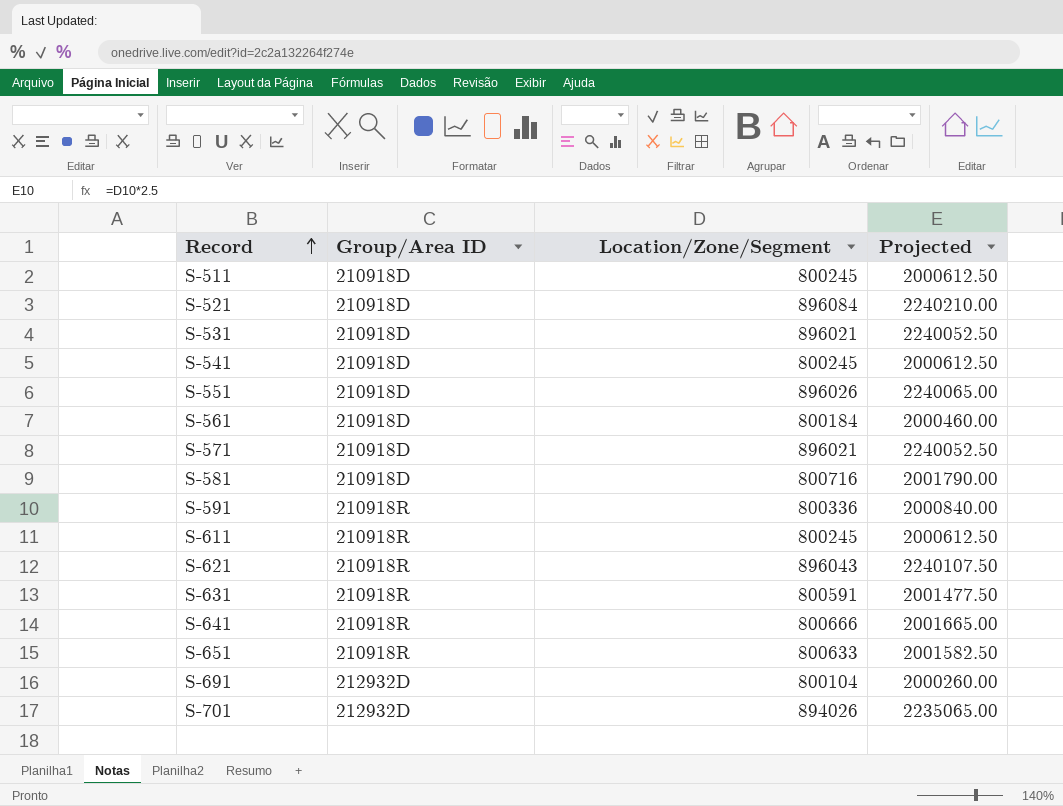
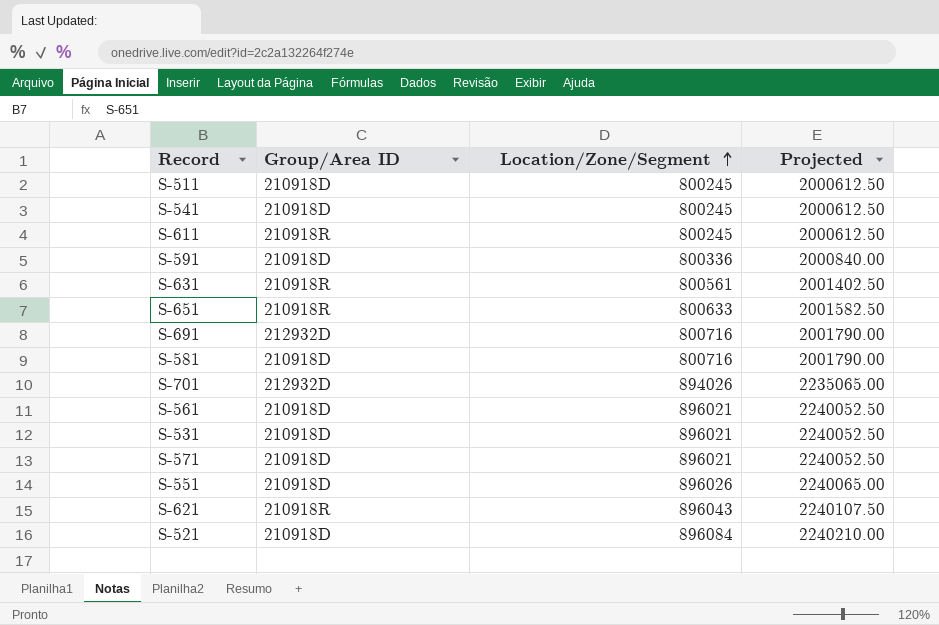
row order: Record ascending -> Location/Zone/Segment ascending
row S-641: 210918R | 800666 | 2001665.00 -> none
S-591 | Group/Area ID: 210918R -> 210918D
S-631 | Location/Zone/Segment: 800591 -> 800561
S-631 | Projected: 2001477.50 -> 2001402.50
S-691 | Location/Zone/Segment: 800104 -> 800716
S-691 | Projected: 2000260.00 -> 2001790.00
S-561 | Location/Zone/Segment: 800184 -> 896021
S-561 | Projected: 2000460.00 -> 2240052.50

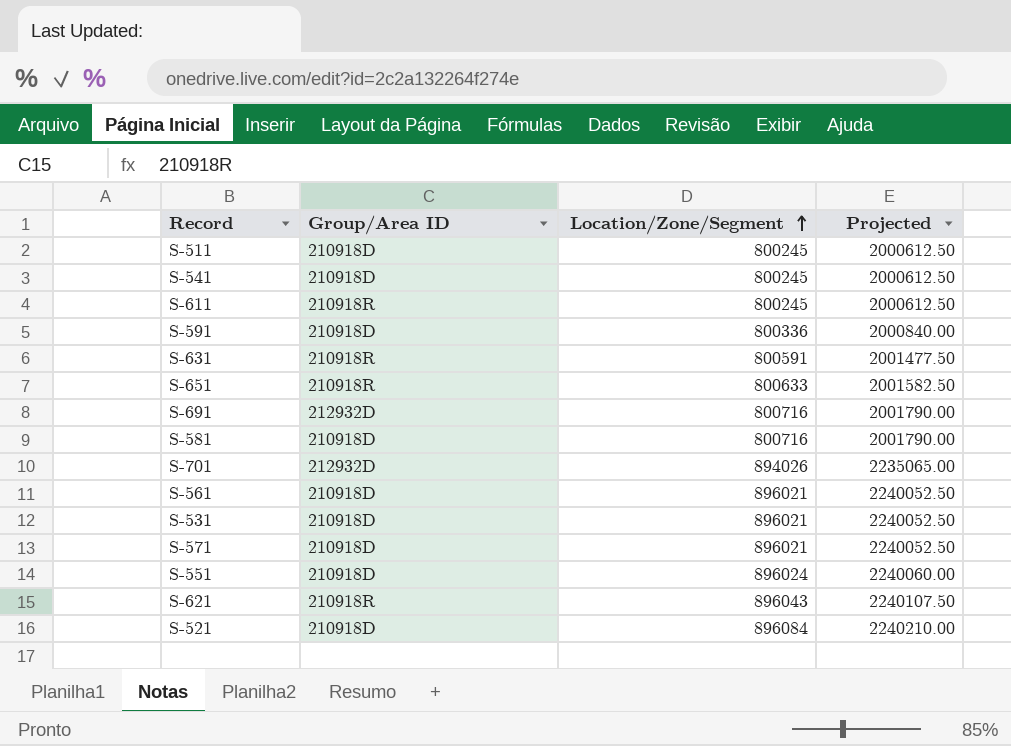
S-631 | Location/Zone/Segment: 800561 -> 800591
S-631 | Projected: 2001402.50 -> 2001477.50
S-551 | Location/Zone/Segment: 896026 -> 896024
S-551 | Projected: 2240065.00 -> 2240060.00

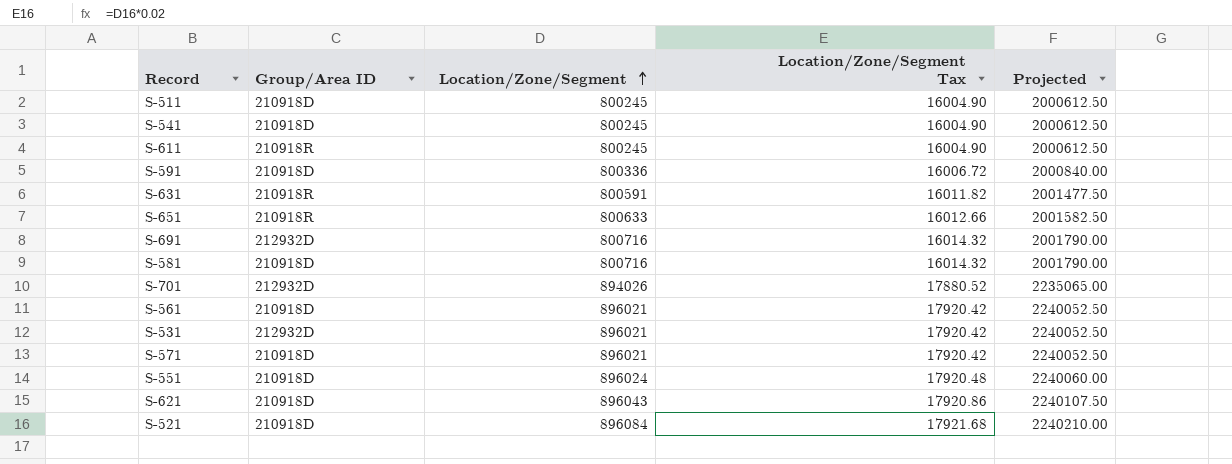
column Location/Zone/Segment Tax | formula: none -> [Location/Zone/Segment] * 0.02
S-531 | Group/Area ID: 210918D -> 212932D
S-621 | Group/Area ID: 210918R -> 210918D

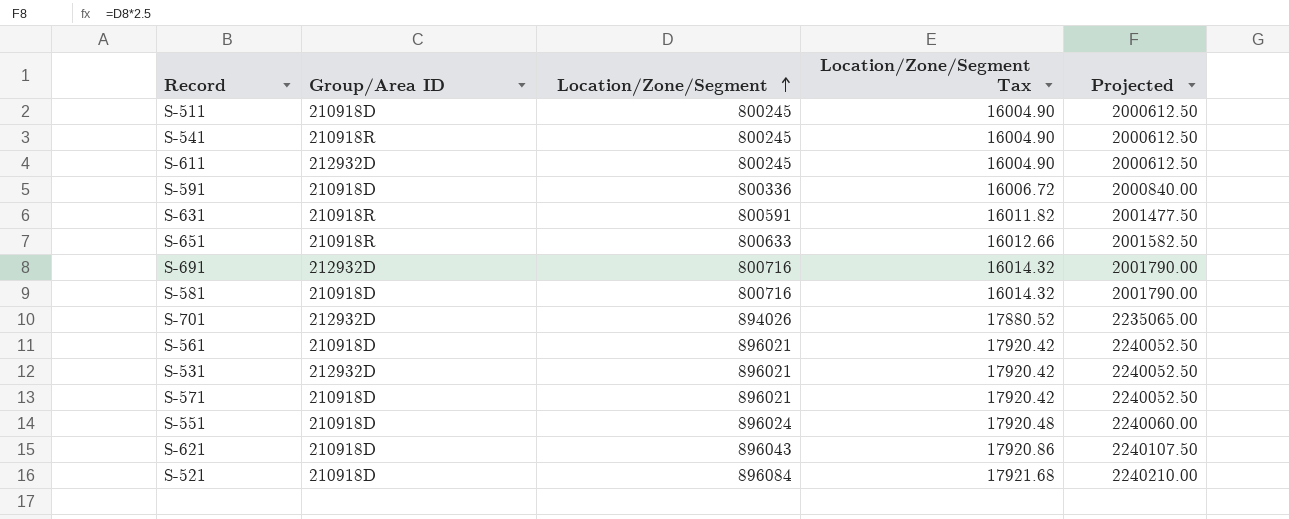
S-541 | Group/Area ID: 210918D -> 210918R
S-611 | Group/Area ID: 210918R -> 212932D

